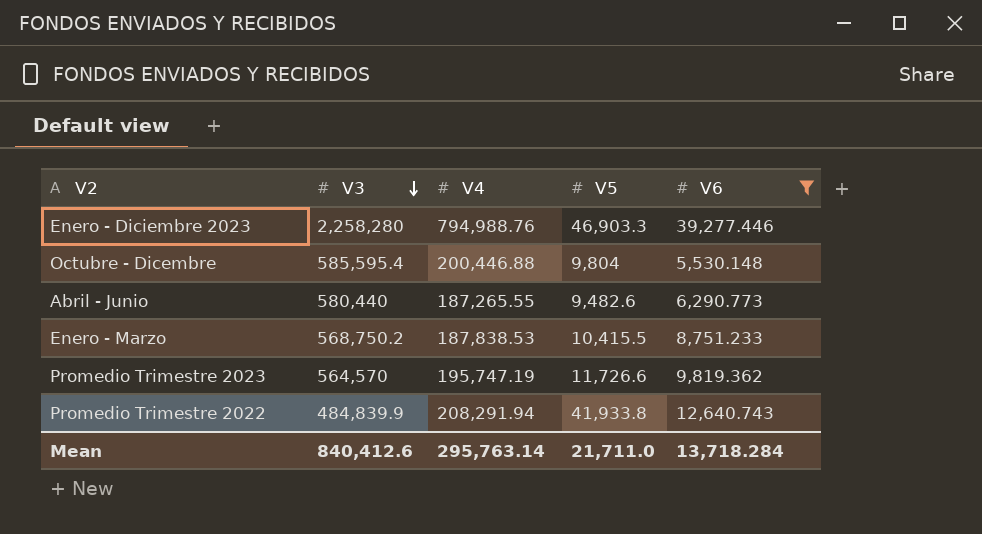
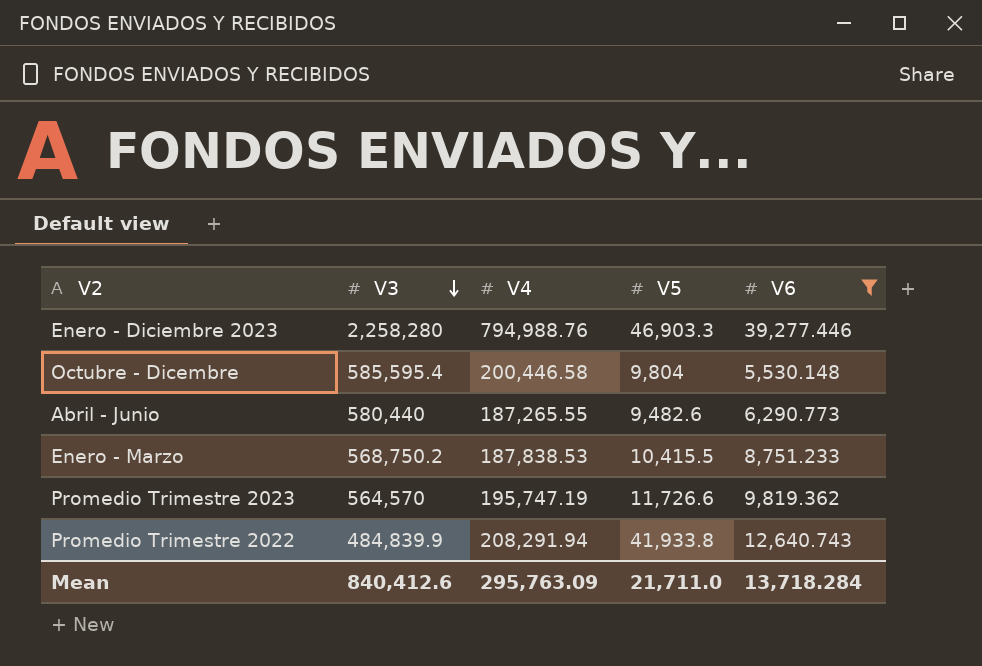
Octubre - Dicembre | V4: 200,446.88 -> 200,446.58
Mean | V4: 295,763.14 -> 295,763.09

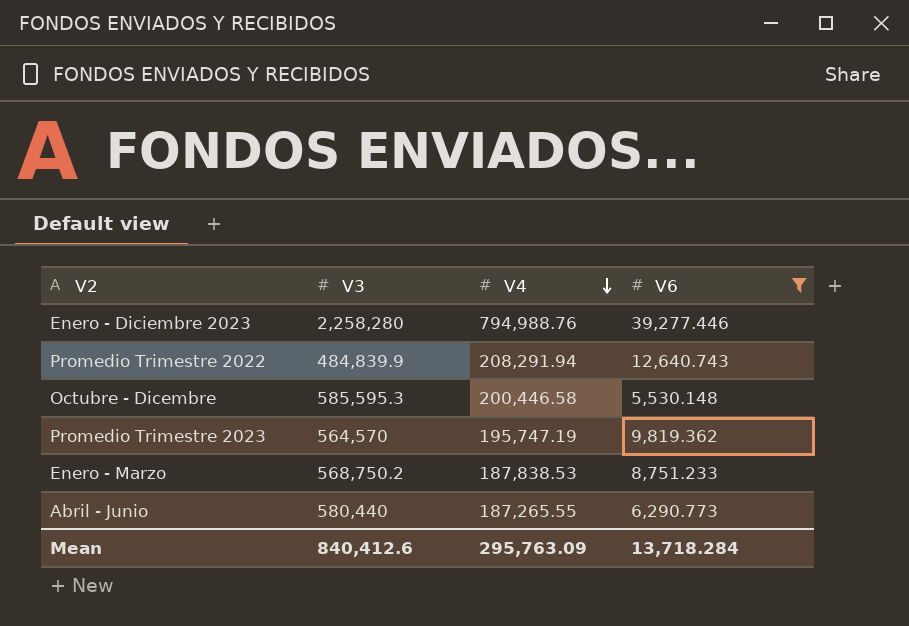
row order: V3 descending -> V4 descending
column V5 | position: 4 -> none
Octubre - Dicembre | V3: 585,595.4 -> 585,595.3

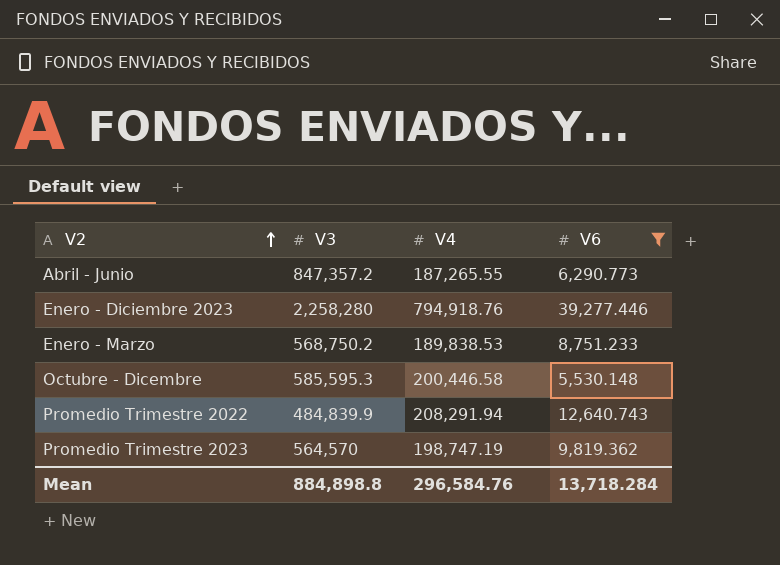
row order: V4 descending -> V2 ascending
Abril - Junio | V3: 580,440 -> 847,357.2
Enero - Diciembre 2023 | V4: 794,988.76 -> 794,918.76
Enero - Marzo | V4: 187,838.53 -> 189,838.53
Promedio Trimestre 2023 | V4: 195,747.19 -> 198,747.19
Mean | V3: 840,412.6 -> 884,898.8
Mean | V4: 295,763.09 -> 296,584.76

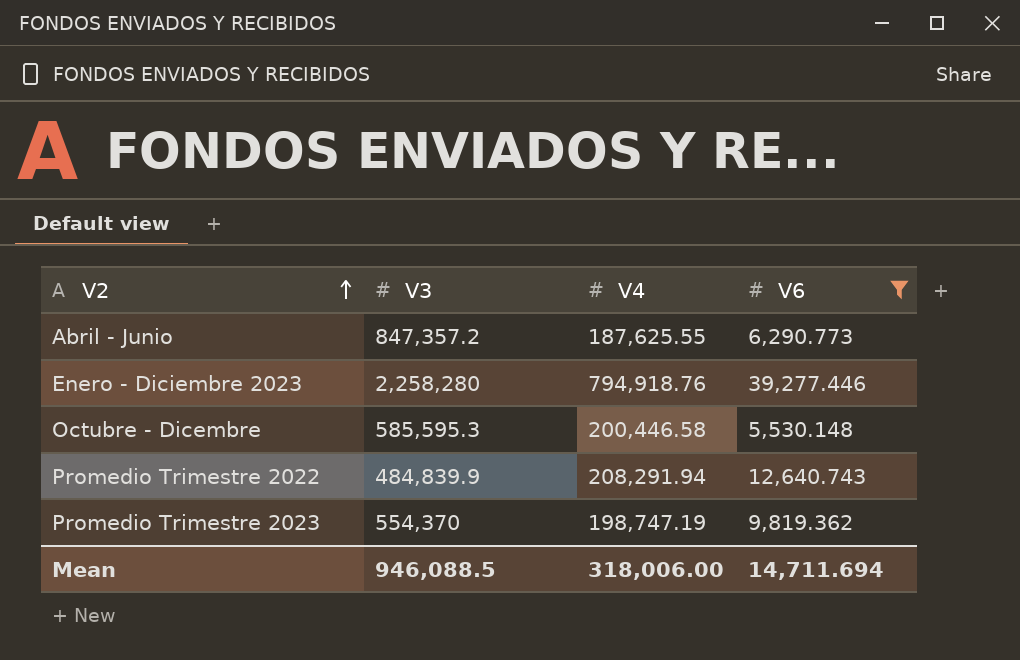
row Enero - Marzo: 568,750.2 | 189,838.53 | 8,751.233 -> none
Abril - Junio | V4: 187,265.55 -> 187,625.55
Promedio Trimestre 2023 | V3: 564,570 -> 554,370
Mean | V3: 884,898.8 -> 946,088.5
Mean | V4: 296,584.76 -> 318,006.00
Mean | V6: 13,718.284 -> 14,711.694

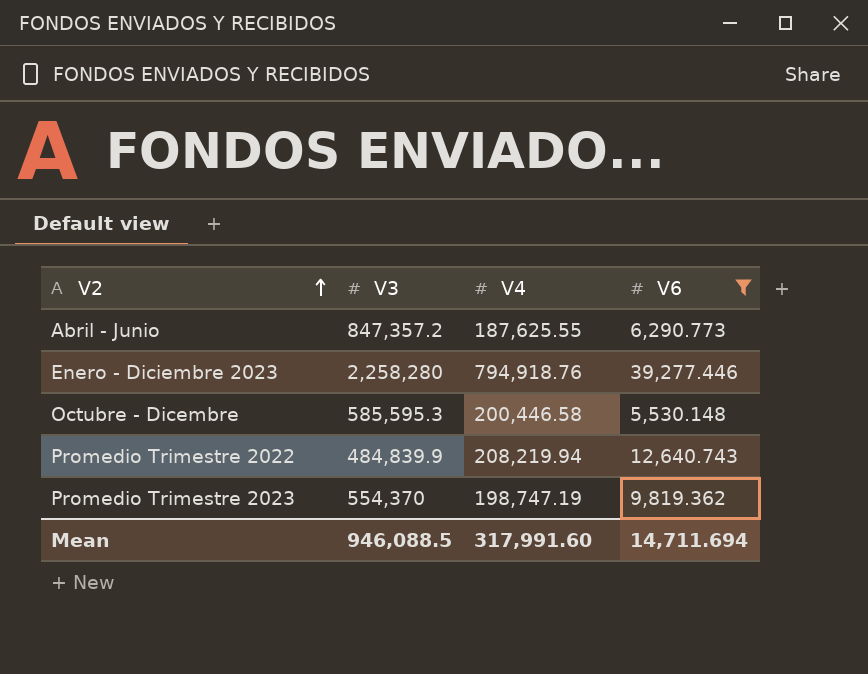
Promedio Trimestre 2022 | V4: 208,291.94 -> 208,219.94
Mean | V4: 318,006.00 -> 317,991.60

